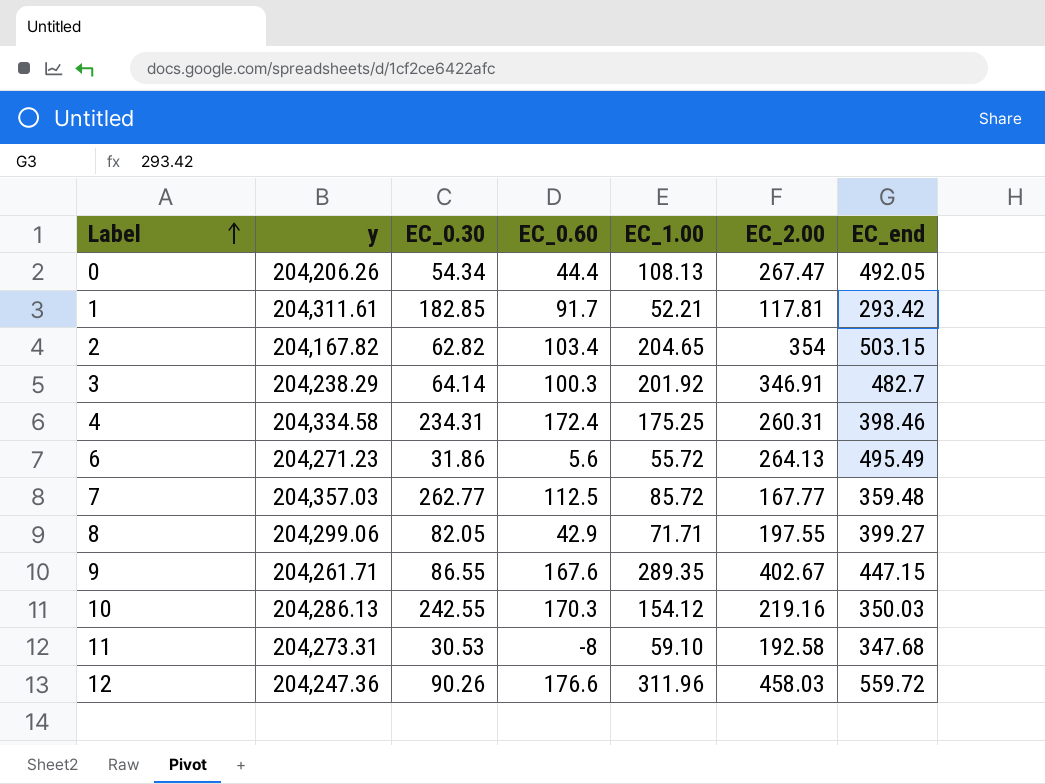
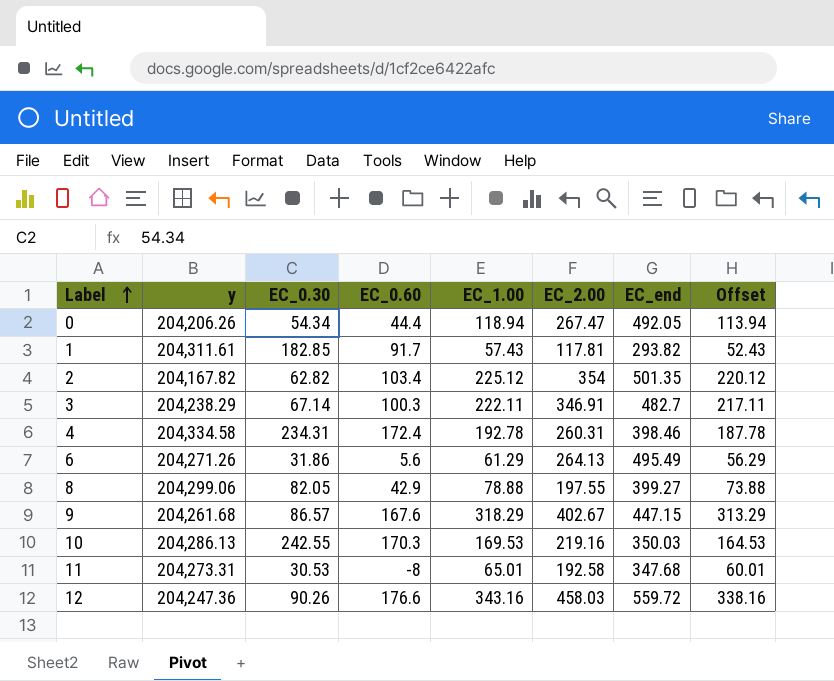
column Offset | formula: none -> [EC_1.00] - 5
row 7: 204,357.03 | 262.77 | 112.5 | 85.72 | 167.77 | 359.48 -> none
0 | EC_1.00: 108.13 -> 118.94
1 | EC_1.00: 52.21 -> 57.43
1 | EC_end: 293.42 -> 293.82
2 | EC_1.00: 204.65 -> 225.12
2 | EC_end: 503.15 -> 501.35
3 | EC_0.30: 64.14 -> 67.14
3 | EC_1.00: 201.92 -> 222.11
4 | EC_1.00: 175.25 -> 192.78
6 | y: 204,271.23 -> 204,271.26
6 | EC_1.00: 55.72 -> 61.29
8 | EC_1.00: 71.71 -> 78.88
9 | y: 204,261.71 -> 204,261.68
9 | EC_0.30: 86.55 -> 86.57
9 | EC_1.00: 289.35 -> 318.29
10 | EC_1.00: 154.12 -> 169.53
11 | EC_1.00: 59.10 -> 65.01
12 | EC_1.00: 311.96 -> 343.16

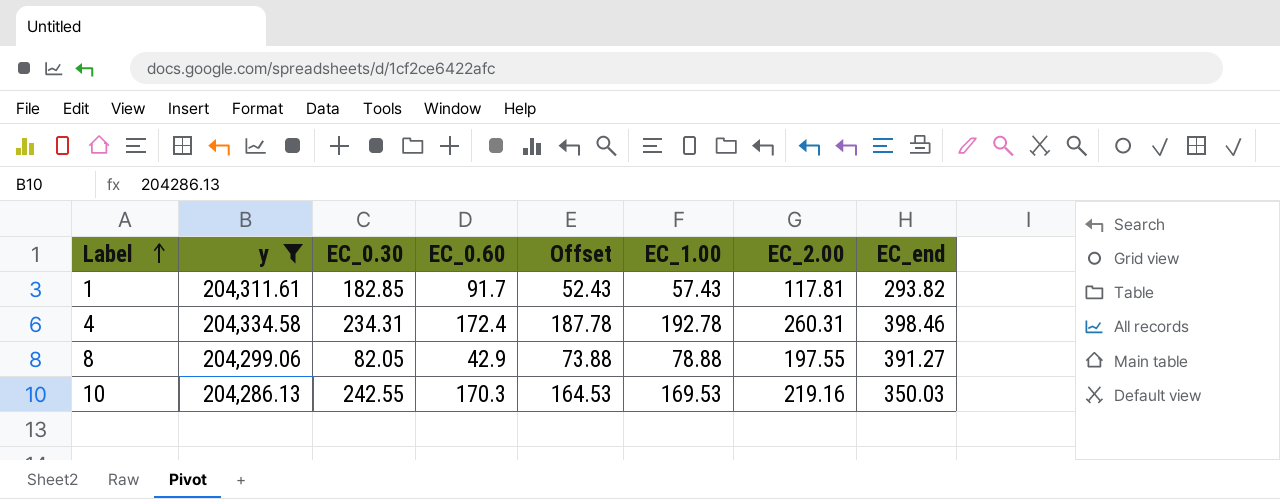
filter: none -> y >= 204,286.13
column Offset | position: 8 -> 5
8 | EC_end: 399.27 -> 391.27

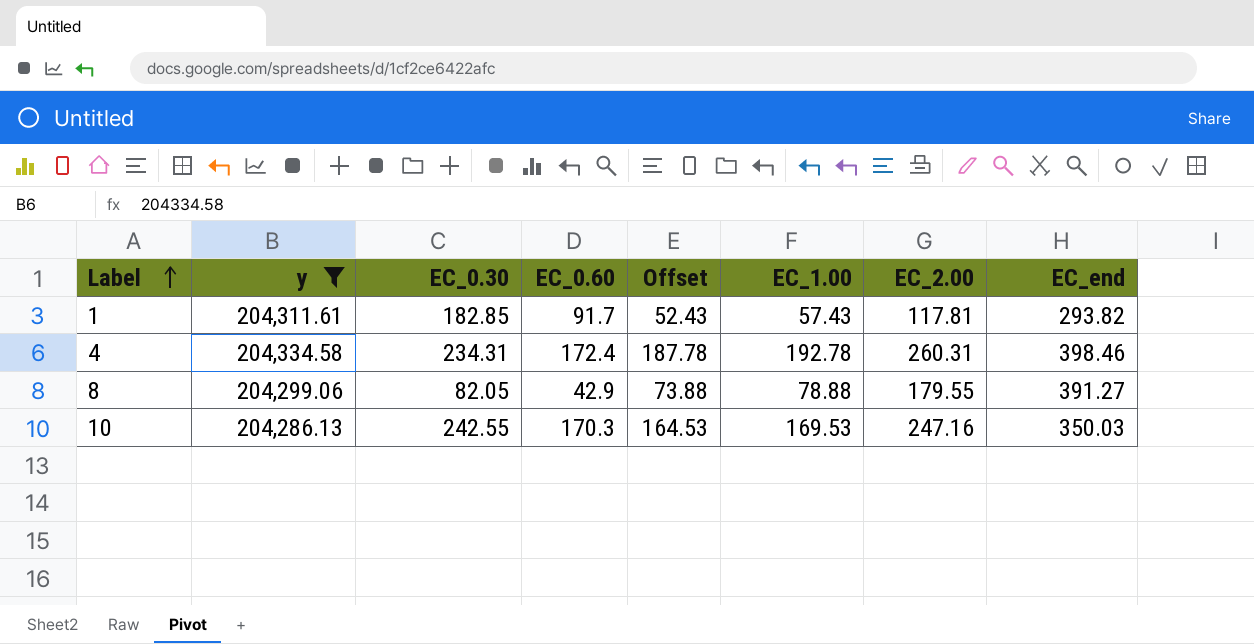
8 | EC_2.00: 197.55 -> 179.55
10 | EC_2.00: 219.16 -> 247.16

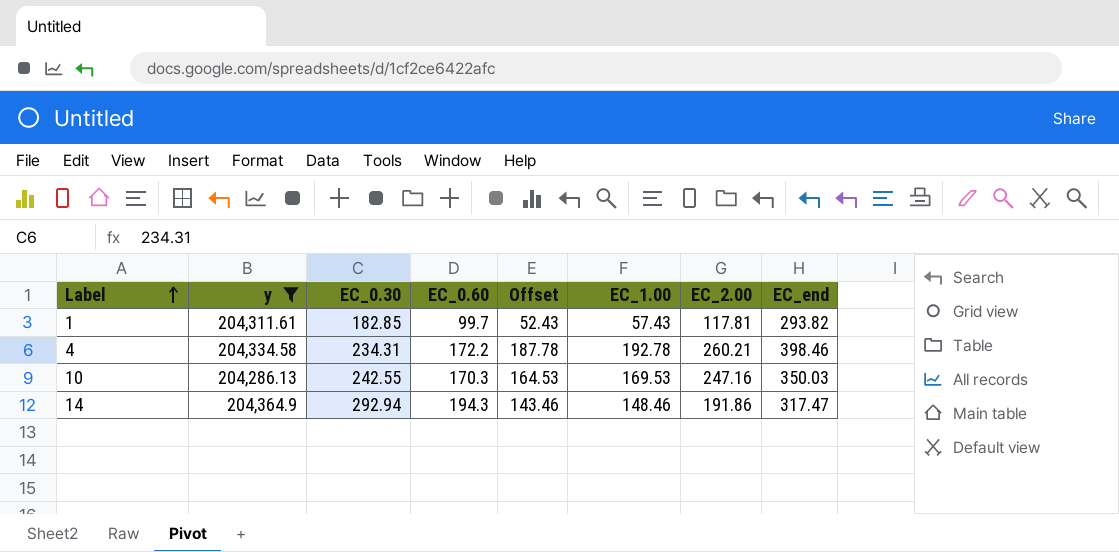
row 8: 204,299.06 | 82.05 | 42.9 | 73.88 | 78.88 | 179.55 | 391.27 -> none
1 | EC_0.60: 91.7 -> 99.7
4 | EC_0.60: 172.4 -> 172.2
4 | EC_2.00: 260.31 -> 260.21
row 14: none -> 204,364.9 | 292.94 | 194.3 | 143.46 | 148.46 | 191.86 | 317.47

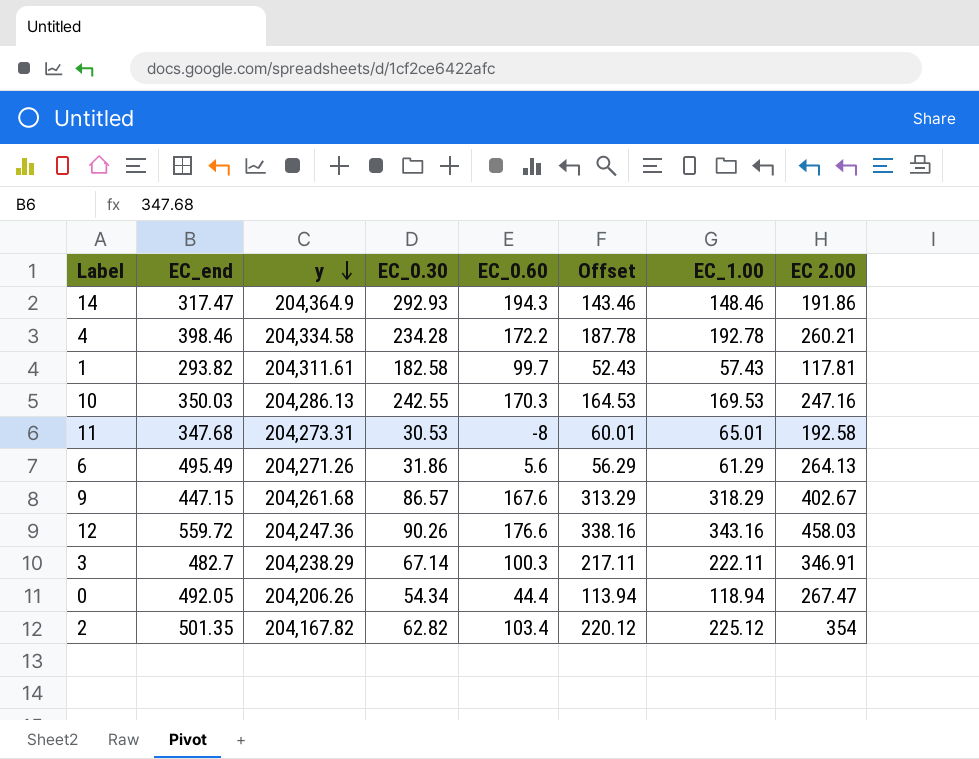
filter: y >= 204,286.13 -> none
row order: Label ascending -> y descending
column EC_end | position: 8 -> 2
column name: EC_2.00 -> EC 2.00
14 | EC_0.30: 292.94 -> 292.93
4 | EC_0.30: 234.31 -> 234.28
1 | EC_0.30: 182.85 -> 182.58

